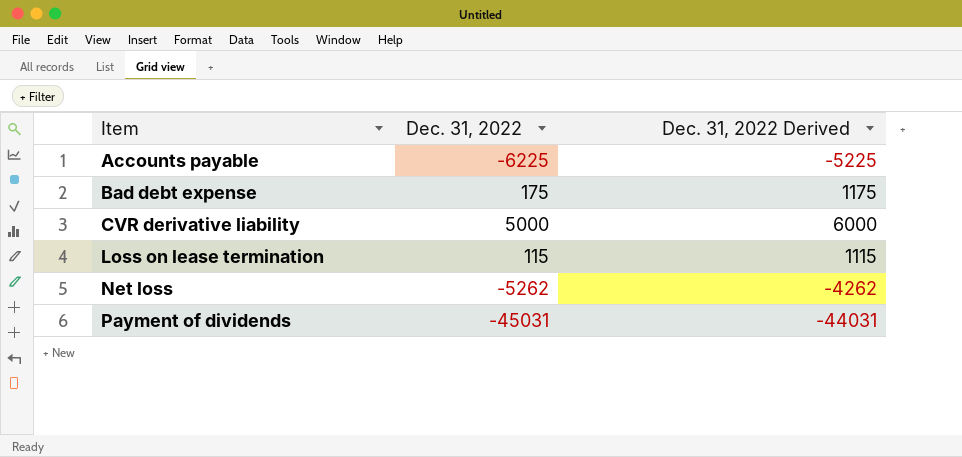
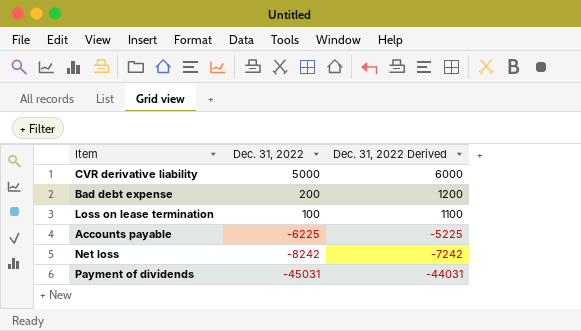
row order: Item ascending -> Dec. 31, 2022 descending
Bad debt expense | Dec. 31, 2022: 175 -> 200
Bad debt expense | Dec. 31, 2022 Derived: 1175 -> 1200
Loss on lease termination | Dec. 31, 2022: 115 -> 100
Loss on lease termination | Dec. 31, 2022 Derived: 1115 -> 1100
Net loss | Dec. 31, 2022: -5262 -> -8242
Net loss | Dec. 31, 2022 Derived: -4262 -> -7242

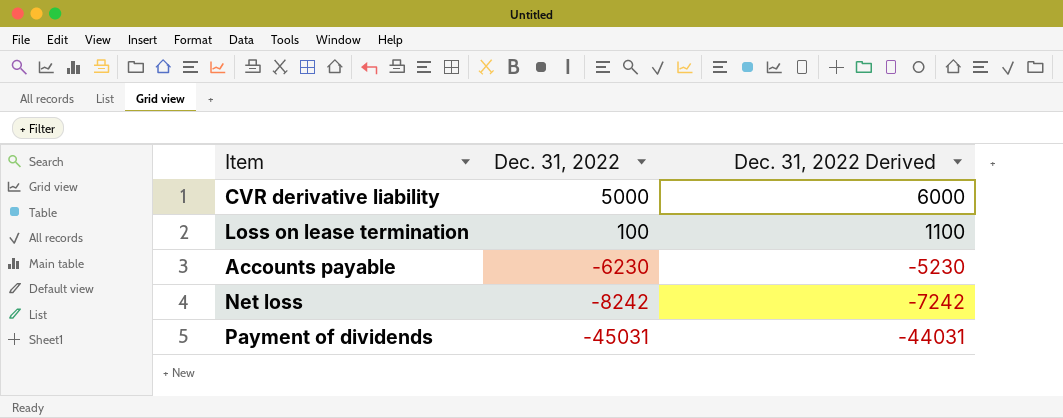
row Bad debt expense: 200 | 1200 -> none
Accounts payable | Dec. 31, 2022: -6225 -> -6230
Accounts payable | Dec. 31, 2022 Derived: -5225 -> -5230

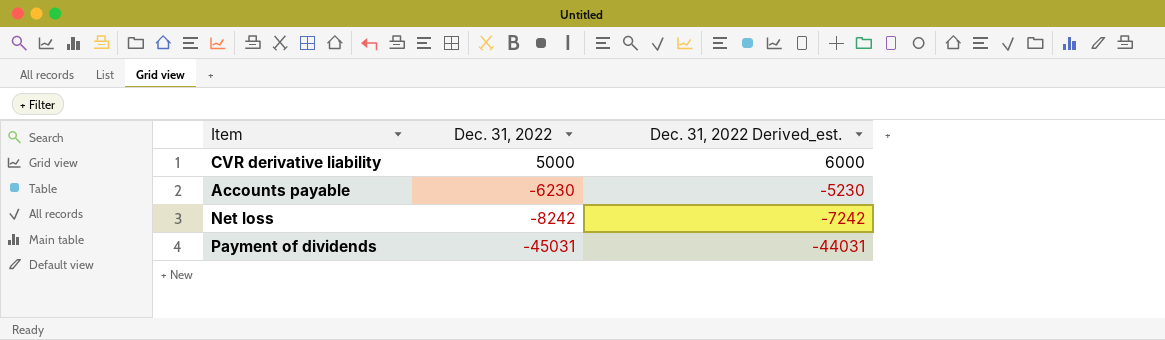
column name: Dec. 31, 2022 Derived -> Dec. 31, 2022 Derived_est.
row Loss on lease termination: 100 | 1100 -> none

